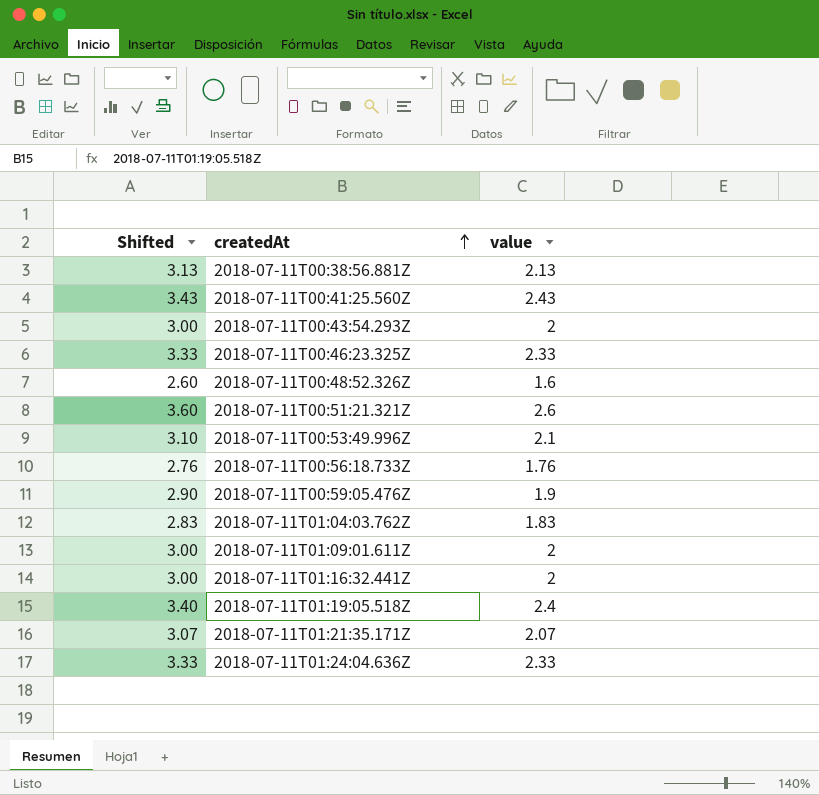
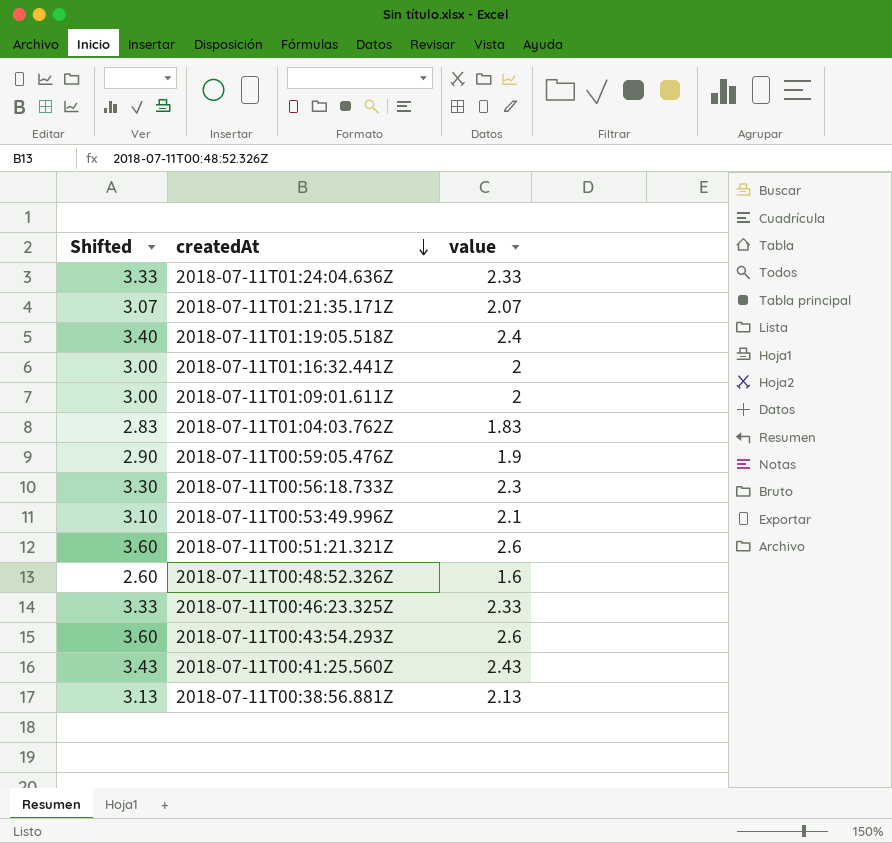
row order: createdAt ascending -> createdAt descending
2018-07-11T00:56:18.733Z | Shifted: 2.76 -> 3.30
2018-07-11T00:56:18.733Z | value: 1.76 -> 2.3
2018-07-11T00:43:54.293Z | Shifted: 3.00 -> 3.60
2018-07-11T00:43:54.293Z | value: 2 -> 2.6

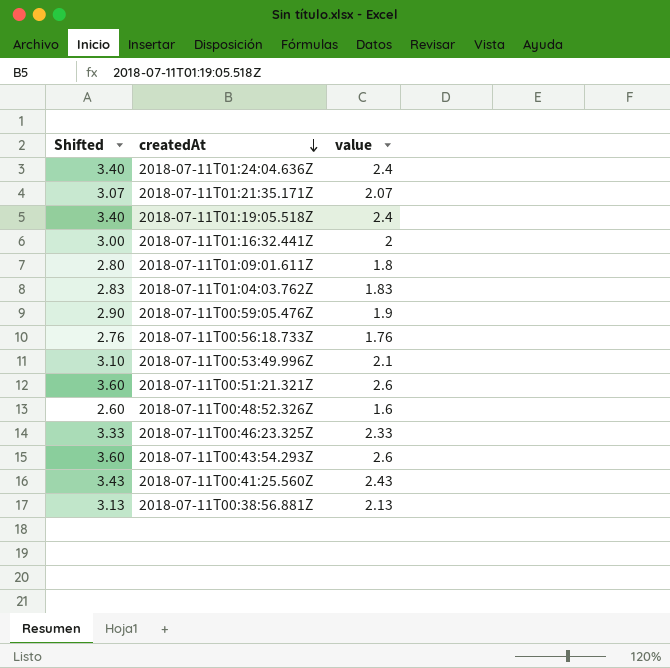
2018-07-11T01:24:04.636Z | Shifted: 3.33 -> 3.40
2018-07-11T01:24:04.636Z | value: 2.33 -> 2.4
2018-07-11T01:09:01.611Z | Shifted: 3.00 -> 2.80
2018-07-11T01:09:01.611Z | value: 2 -> 1.8
2018-07-11T00:56:18.733Z | Shifted: 3.30 -> 2.76
2018-07-11T00:56:18.733Z | value: 2.3 -> 1.76

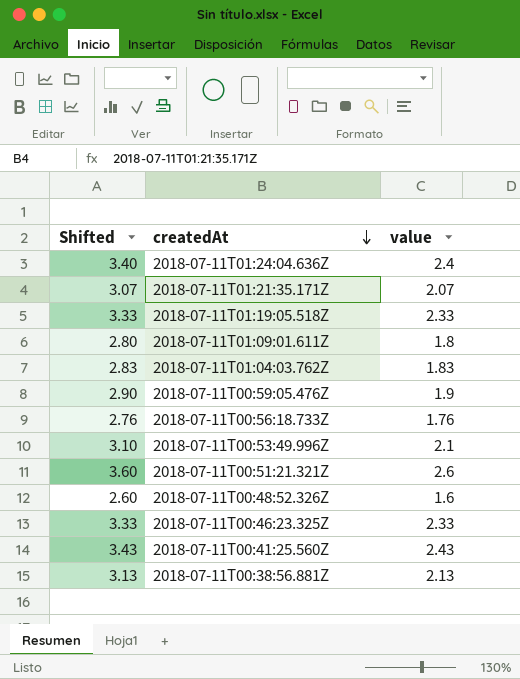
row 2018-07-11T01:16:32.441Z: 3.00 | 2 -> none
row 2018-07-11T00:43:54.293Z: 3.60 | 2.6 -> none
2018-07-11T01:19:05.518Z | Shifted: 3.40 -> 3.33
2018-07-11T01:19:05.518Z | value: 2.4 -> 2.33

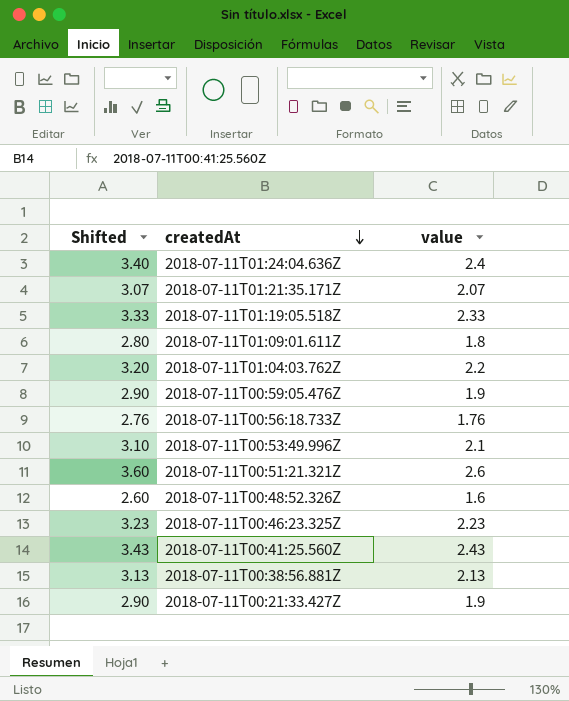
2018-07-11T01:04:03.762Z | Shifted: 2.83 -> 3.20
2018-07-11T01:04:03.762Z | value: 1.83 -> 2.2
2018-07-11T00:46:23.325Z | Shifted: 3.33 -> 3.23
2018-07-11T00:46:23.325Z | value: 2.33 -> 2.23
row 2018-07-11T00:21:33.427Z: none -> 2.90 | 1.9

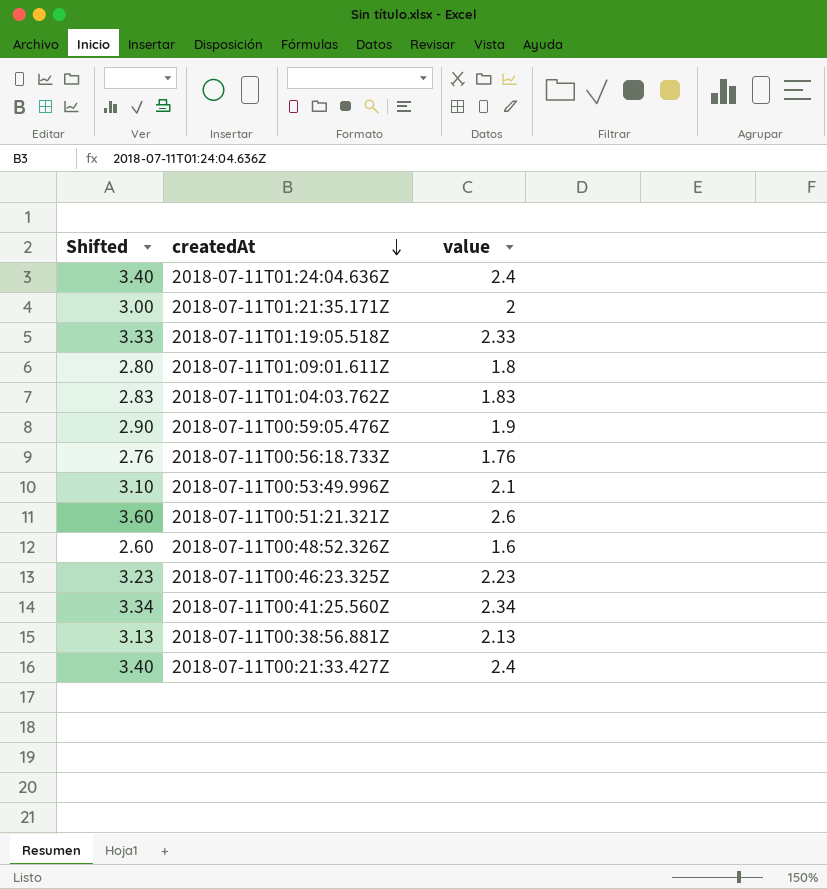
2018-07-11T01:21:35.171Z | Shifted: 3.07 -> 3.00
2018-07-11T01:21:35.171Z | value: 2.07 -> 2
2018-07-11T01:04:03.762Z | Shifted: 3.20 -> 2.83
2018-07-11T01:04:03.762Z | value: 2.2 -> 1.83
2018-07-11T00:41:25.560Z | Shifted: 3.43 -> 3.34
2018-07-11T00:41:25.560Z | value: 2.43 -> 2.34
2018-07-11T00:21:33.427Z | Shifted: 2.90 -> 3.40
2018-07-11T00:21:33.427Z | value: 1.9 -> 2.4

